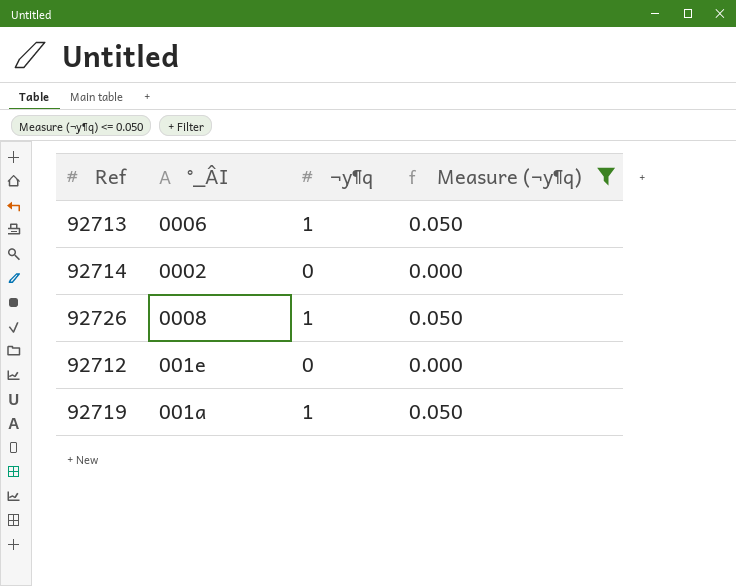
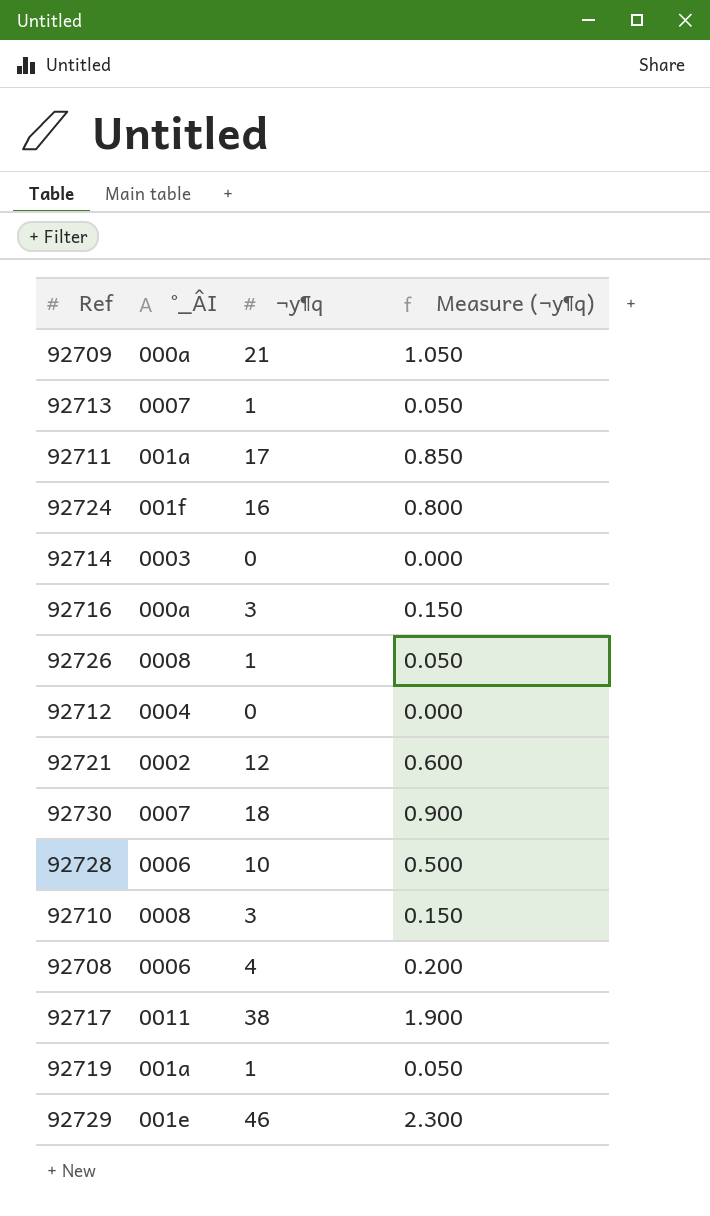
filter: Measure (¬y¶q) <= 0.050 -> none
92713 | °_ÂI: 0006 -> 0007
92714 | °_ÂI: 0002 -> 0003
92712 | °_ÂI: 001e -> 0004

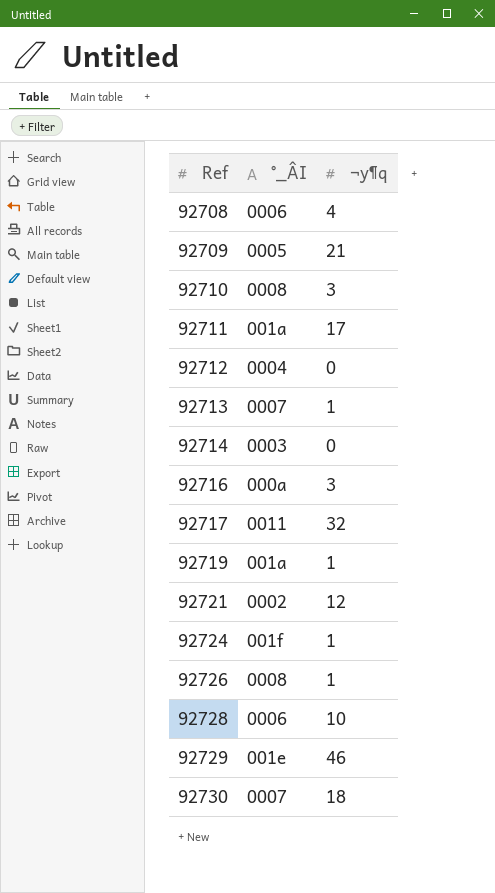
row order: none -> Ref ascending
column Measure (¬y¶q) | formula: [¬y¶q] * 0.05 -> none
92709 | °_ÂI: 000a -> 0005
92717 | ¬y¶q: 38 -> 32
92724 | ¬y¶q: 16 -> 1

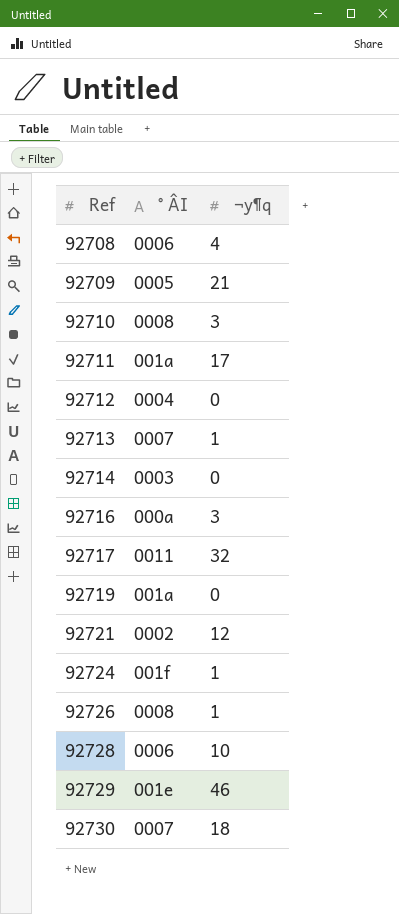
column name: °_ÂI -> ° ÂI
92719 | ¬y¶q: 1 -> 0

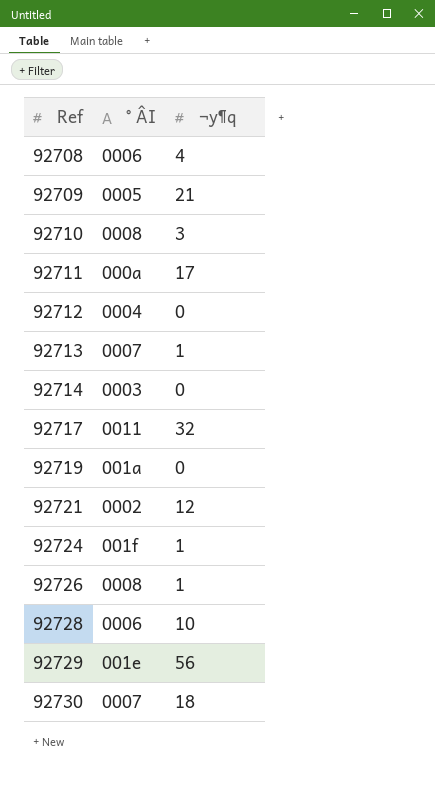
row 92716: 000a | 3 -> none
92711 | ° ÂI: 001a -> 000a
92729 | ¬y¶q: 46 -> 56

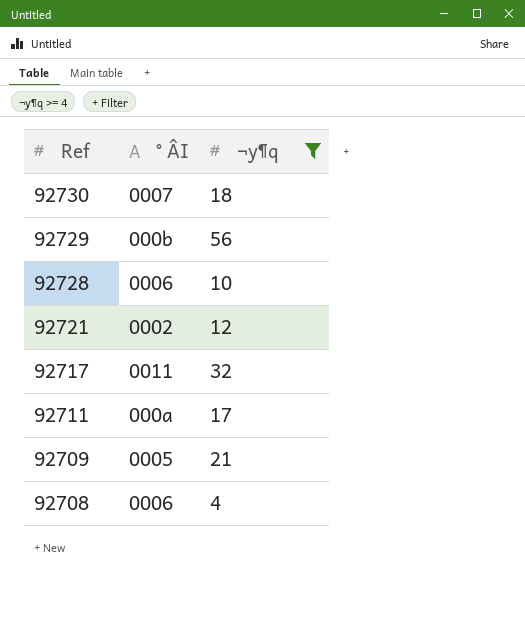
filter: none -> ¬y¶q >= 4
row order: Ref ascending -> Ref descending
92729 | ° ÂI: 001e -> 000b

